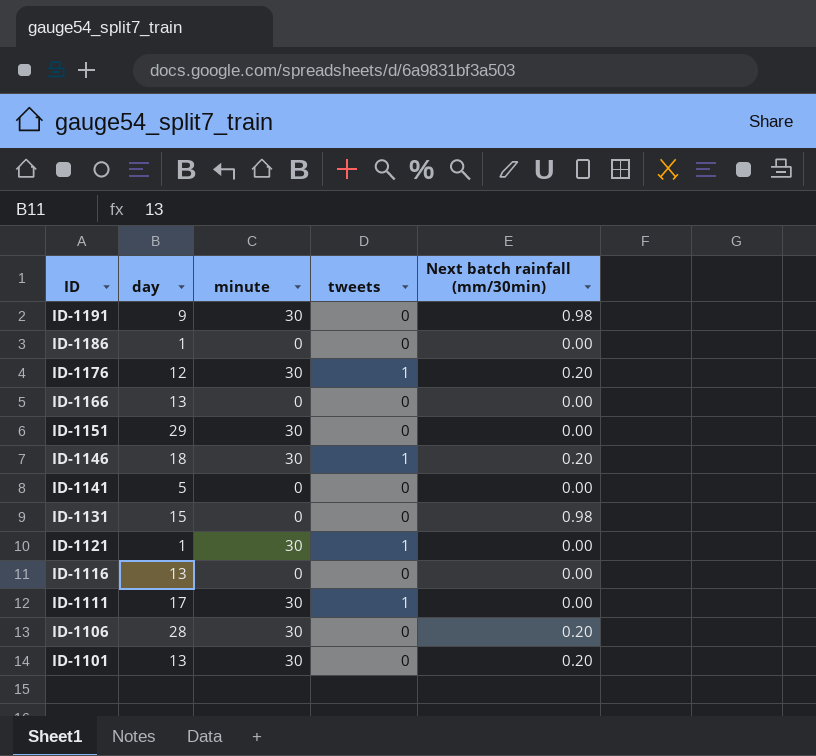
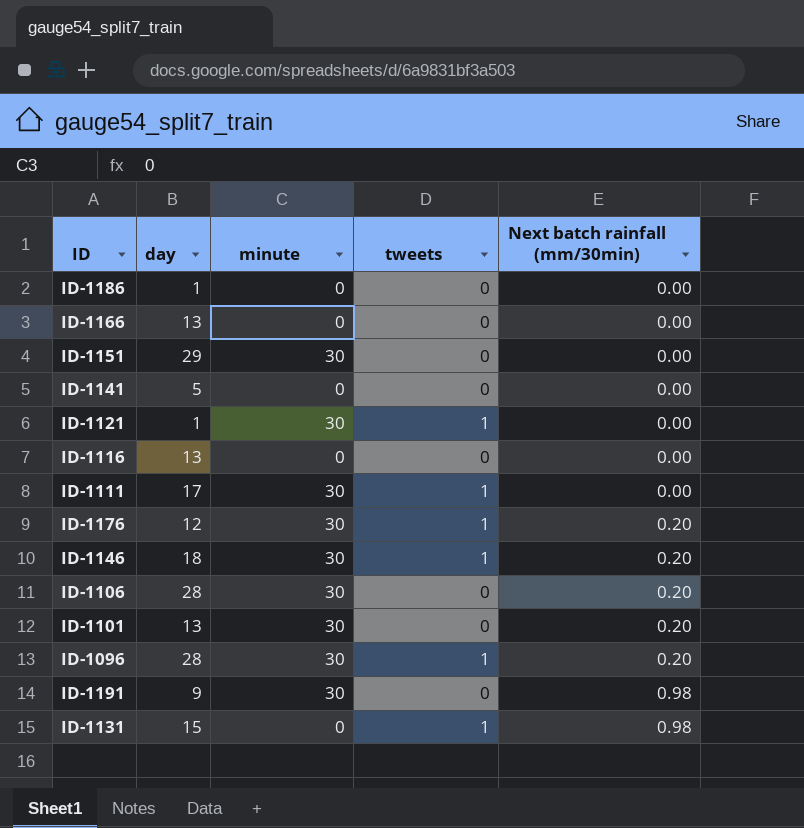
row order: ID descending -> Next batch rainfall (mm/30min) ascending
row ID-1096: none -> 28 | 30 | 1 | 0.20
ID-1131 | tweets: 0 -> 1

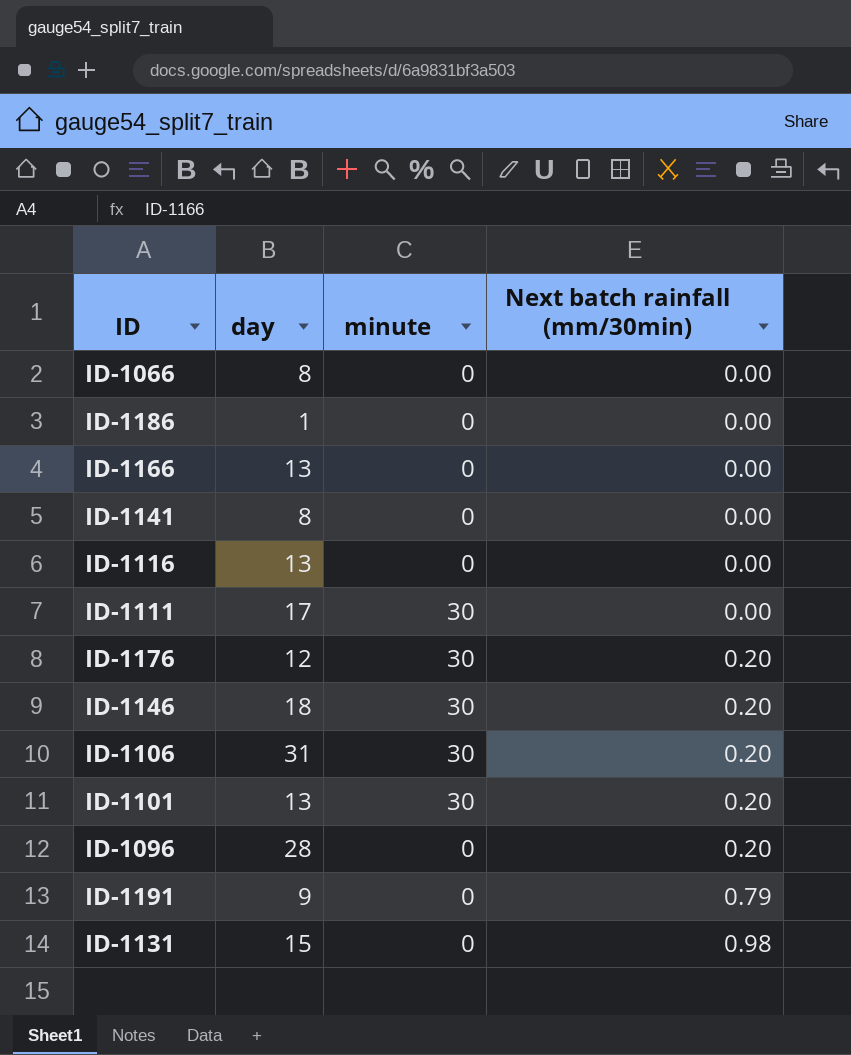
column tweets | position: 4 -> none
row ID-1151: 29 | 30 | 0 | 0.00 -> none
row ID-1121: 1 | 30 | 1 | 0.00 -> none
row ID-1066: none -> 8 | 0 | 0.00
ID-1141 | day: 5 -> 8
ID-1106 | day: 28 -> 31
ID-1096 | minute: 30 -> 0
ID-1191 | minute: 30 -> 0
ID-1191 | Next batch rainfall (mm/30min): 0.98 -> 0.79

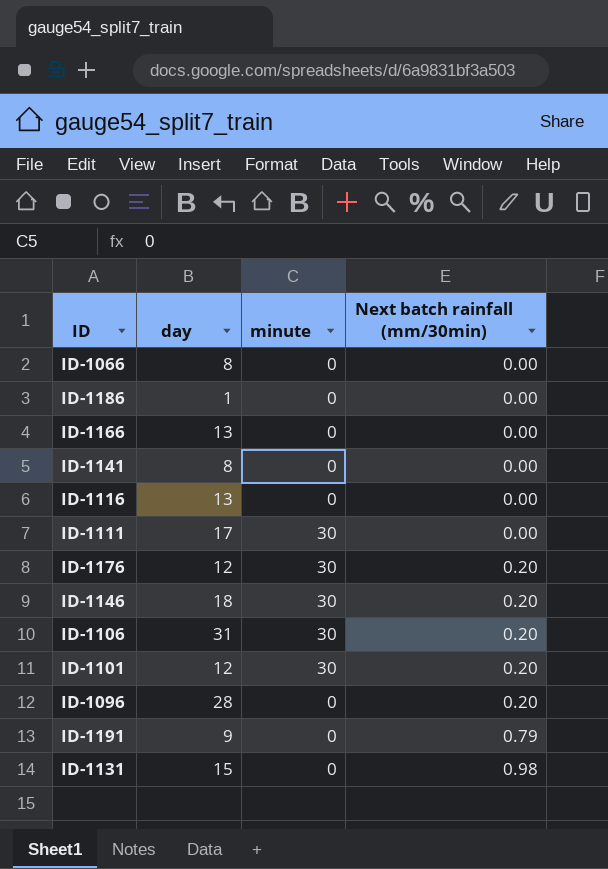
ID-1101 | day: 13 -> 12

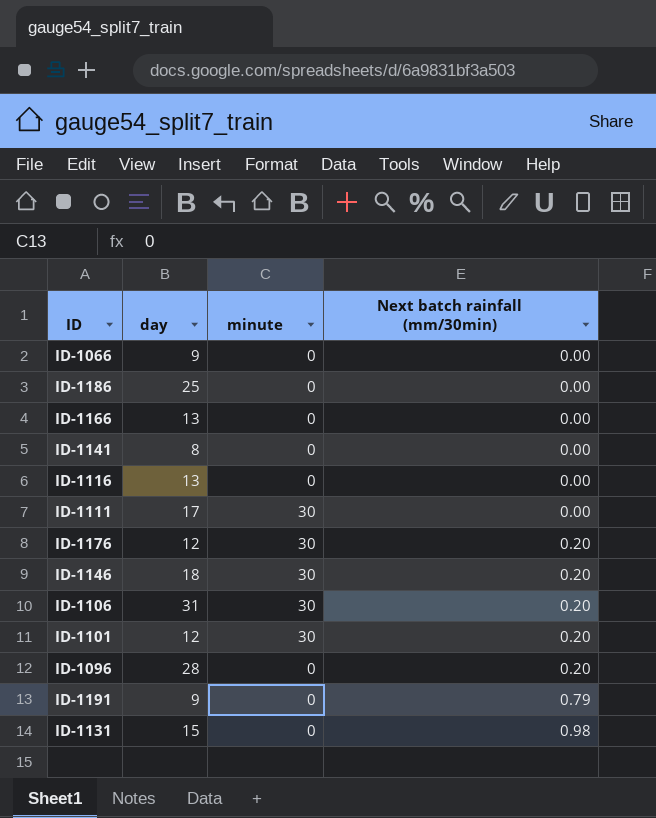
ID-1066 | day: 8 -> 9
ID-1186 | day: 1 -> 25

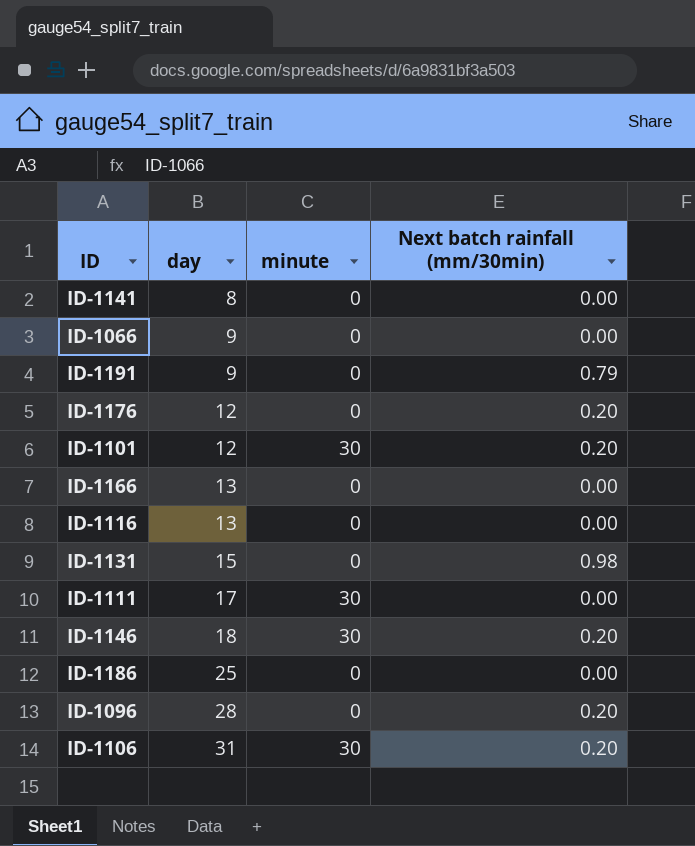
row order: Next batch rainfall (mm/30min) ascending -> day ascending
ID-1176 | minute: 30 -> 0

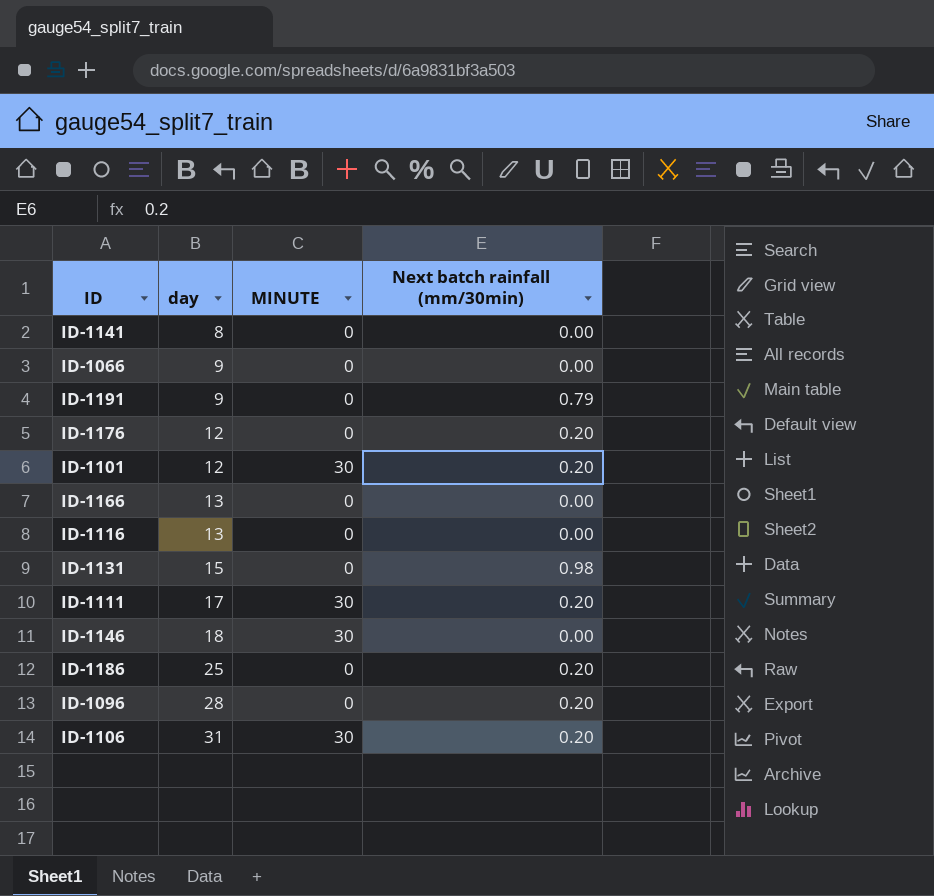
column name: minute -> MINUTE
ID-1111 | Next batch rainfall (mm/30min): 0.00 -> 0.20
ID-1146 | Next batch rainfall (mm/30min): 0.20 -> 0.00
ID-1186 | Next batch rainfall (mm/30min): 0.00 -> 0.20

